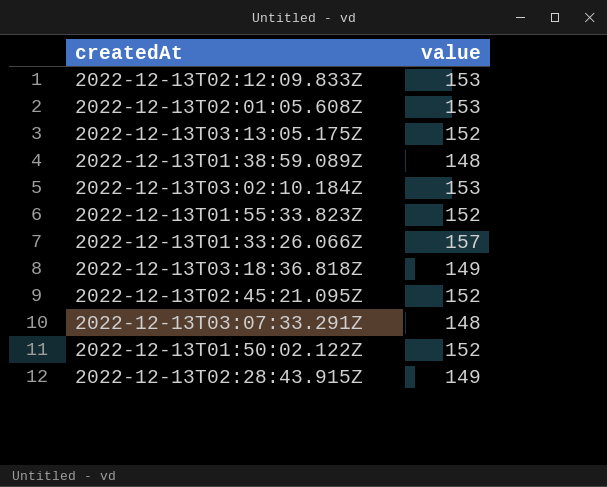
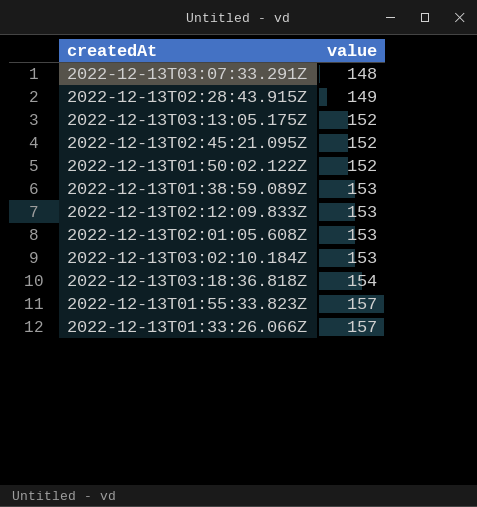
row order: none -> value ascending
2022-12-13T01:38:59.089Z | value: 148 -> 153
2022-12-13T03:18:36.818Z | value: 149 -> 154
2022-12-13T01:55:33.823Z | value: 152 -> 157

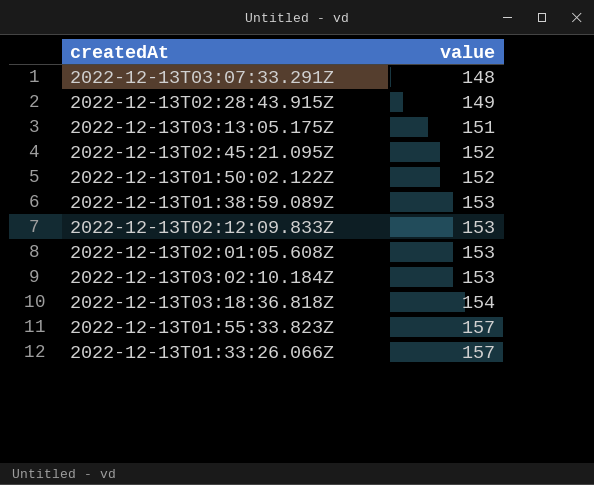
2022-12-13T03:13:05.175Z | value: 152 -> 151

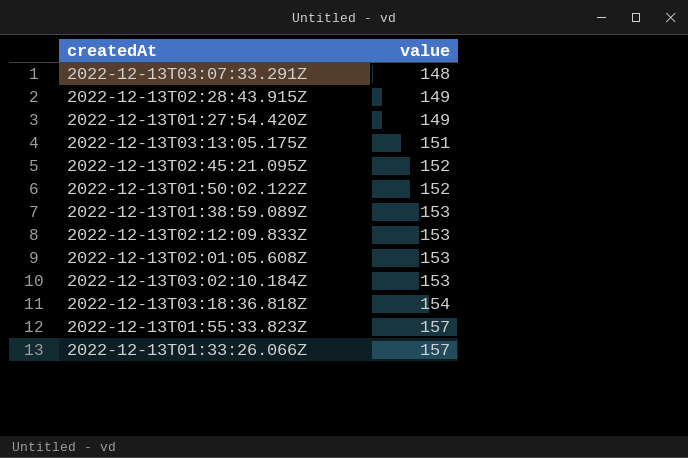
row 2022-12-13T01:27:54.420Z: none -> 149

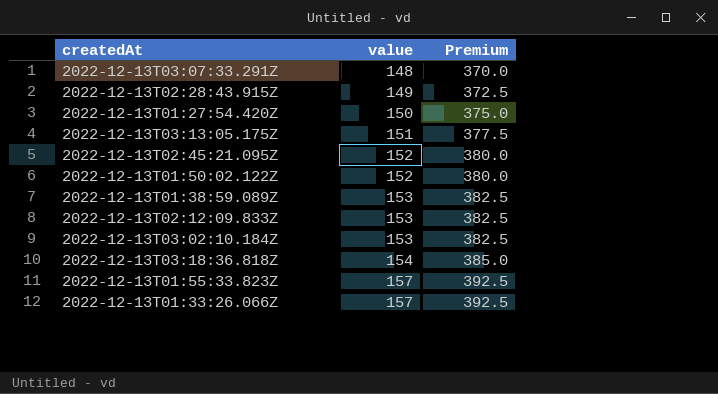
column Premium | formula: none -> [value] * 2.5
row 2022-12-13T02:01:05.608Z: 153 -> none
2022-12-13T01:27:54.420Z | value: 149 -> 150

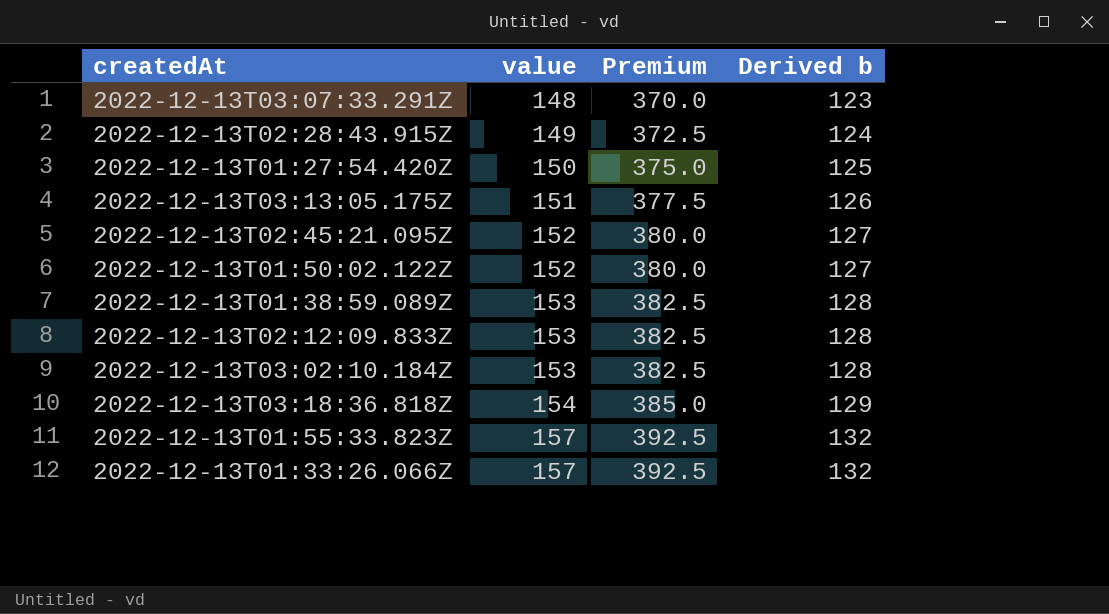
column Derived b | formula: none -> [value] - 25

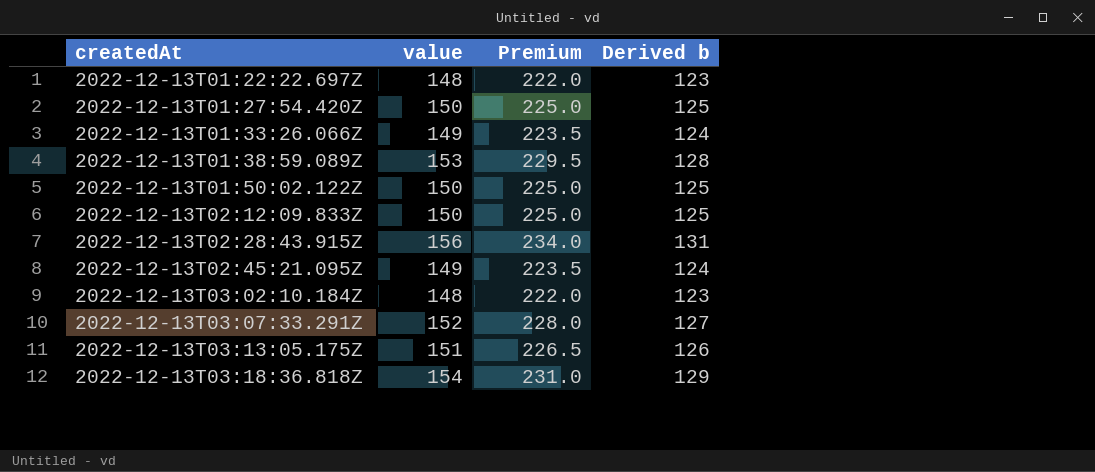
row order: value ascending -> createdAt ascending
column Premium | formula: [value] * 2.5 -> [value] * 1.5
row 2022-12-13T01:55:33.823Z: 157 | 392.5 | 132 -> none
row 2022-12-13T01:22:22.697Z: none -> 148 | 222.0 | 123
2022-12-13T01:33:26.066Z | value: 157 -> 149
2022-12-13T01:33:26.066Z | Derived b: 132 -> 124
2022-12-13T01:50:02.122Z | value: 152 -> 150
2022-12-13T01:50:02.122Z | Derived b: 127 -> 125
2022-12-13T02:12:09.833Z | value: 153 -> 150
2022-12-13T02:12:09.833Z | Derived b: 128 -> 125
2022-12-13T02:28:43.915Z | value: 149 -> 156
2022-12-13T02:28:43.915Z | Derived b: 124 -> 131
2022-12-13T02:45:21.095Z | value: 152 -> 149
2022-12-13T02:45:21.095Z | Derived b: 127 -> 124
2022-12-13T03:02:10.184Z | value: 153 -> 148
2022-12-13T03:02:10.184Z | Derived b: 128 -> 123
2022-12-13T03:07:33.291Z | value: 148 -> 152
2022-12-13T03:07:33.291Z | Derived b: 123 -> 127

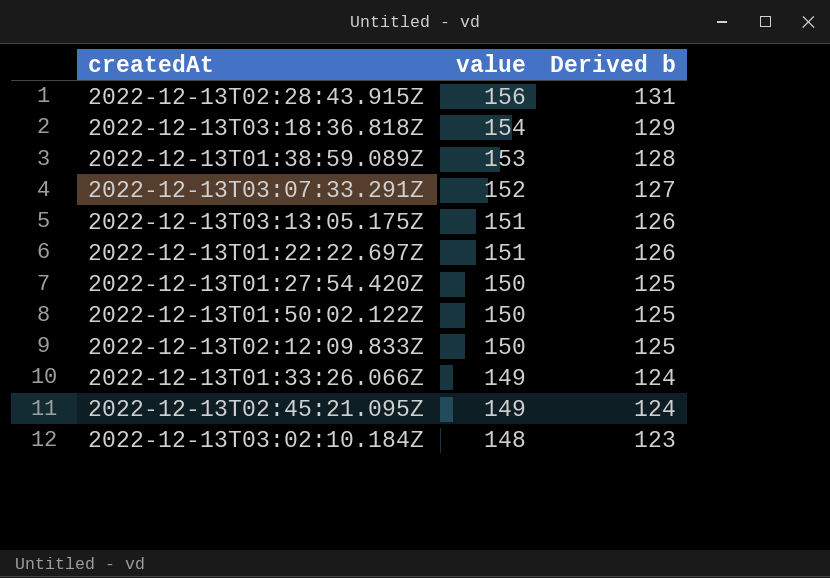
row order: createdAt ascending -> value descending
column Premium | formula: [value] * 1.5 -> none
2022-12-13T01:22:22.697Z | value: 148 -> 151
2022-12-13T01:22:22.697Z | Derived b: 123 -> 126

